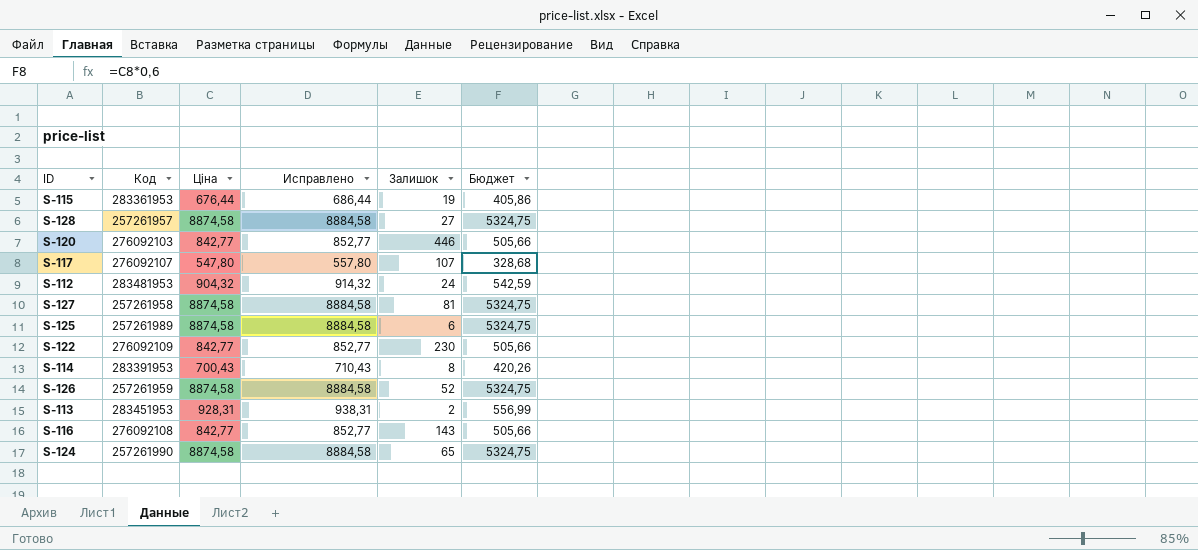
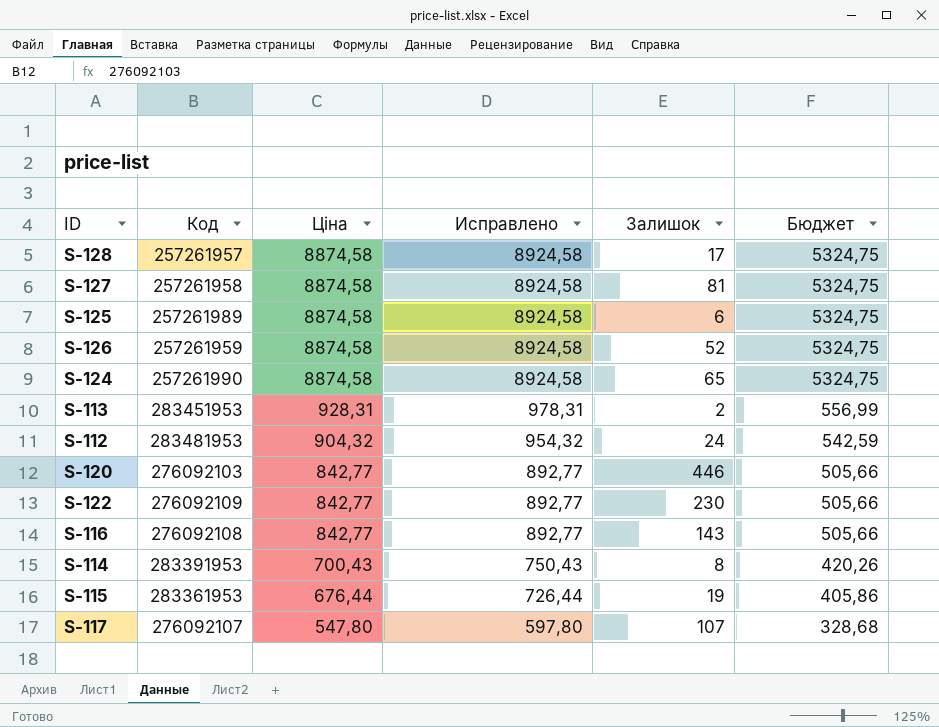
row order: none -> Ціна descending
column Исправлено | formula: [Ціна] + 10 -> [Ціна] + 50
S-128 | Залишок: 27 -> 17

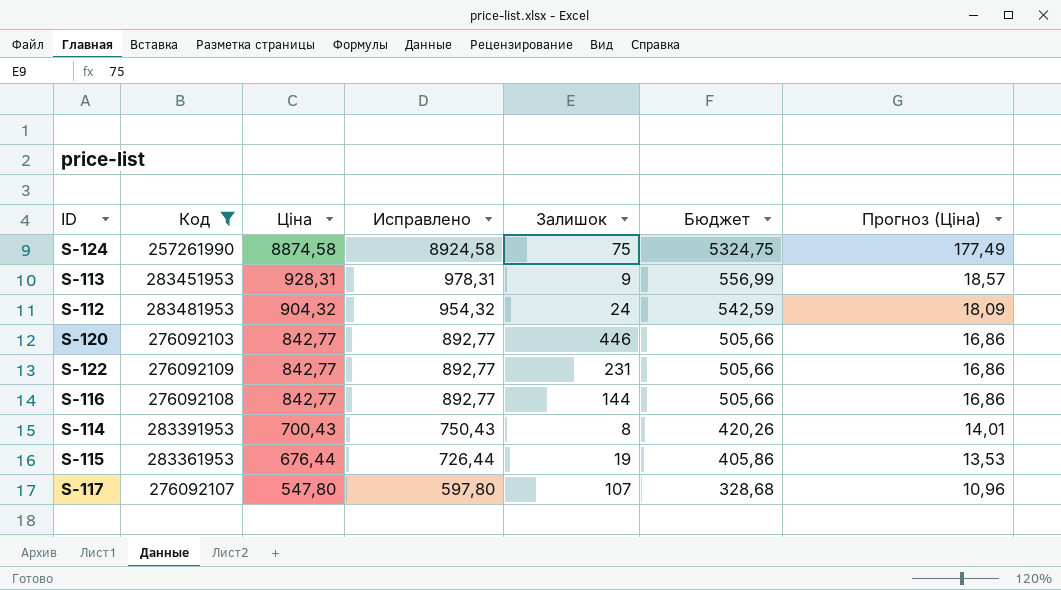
filter: none -> Код >= 257261990
column Прогноз (Ціна) | formula: none -> [Ціна] * 0,02
S-124 | Залишок: 65 -> 75
S-113 | Залишок: 2 -> 9
S-122 | Залишок: 230 -> 231
S-116 | Залишок: 143 -> 144

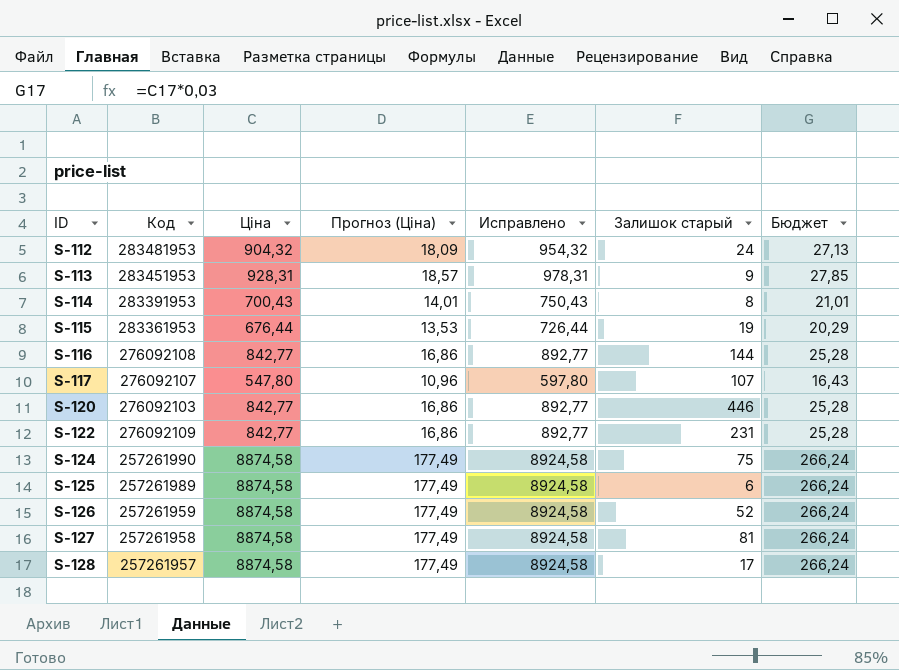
filter: Код >= 257261990 -> none
row order: Ціна descending -> ID ascending
column Прогноз (Ціна) | position: 7 -> 4
column name: Залишок -> Залишок старый
column Бюджет | formula: [Ціна] * 0,6 -> [Ціна] * 0,03

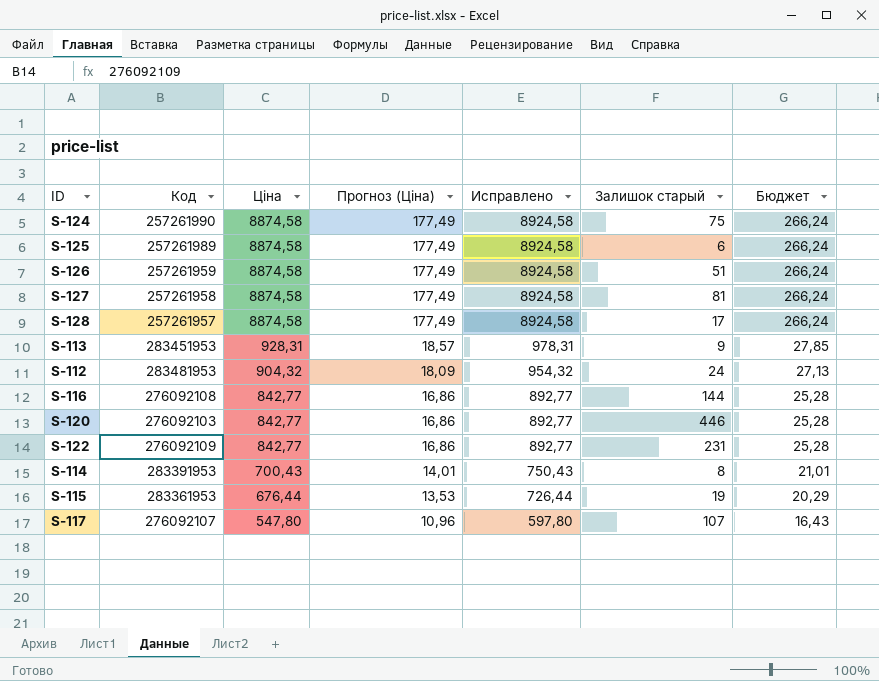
row order: ID ascending -> Ціна descending
S-126 | Залишок старый: 52 -> 51

